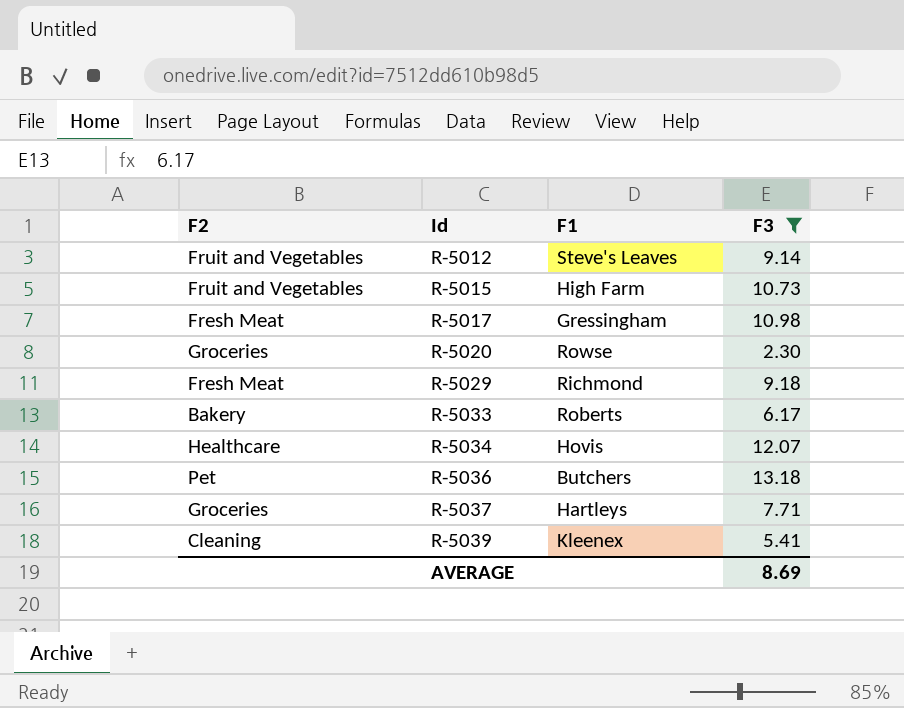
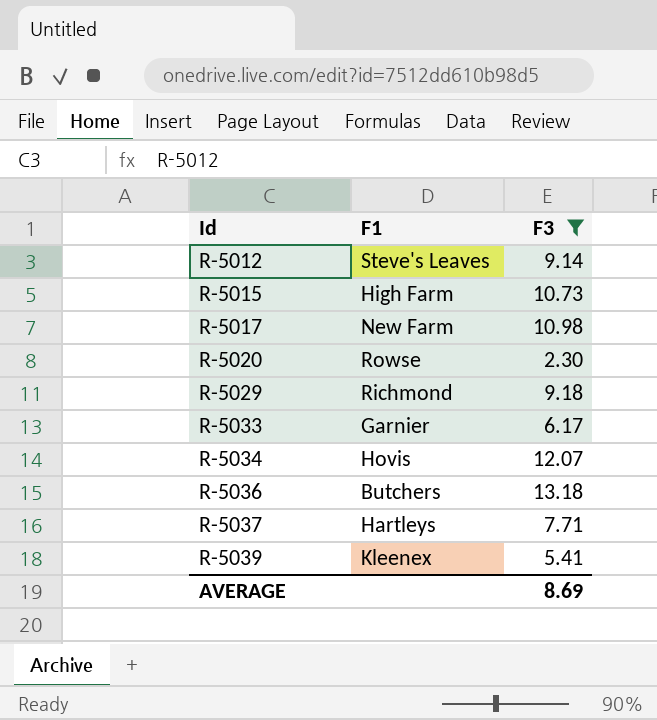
column F2 | position: 1 -> none
R-5017 | F1: Gressingham -> New Farm
R-5033 | F1: Roberts -> Garnier

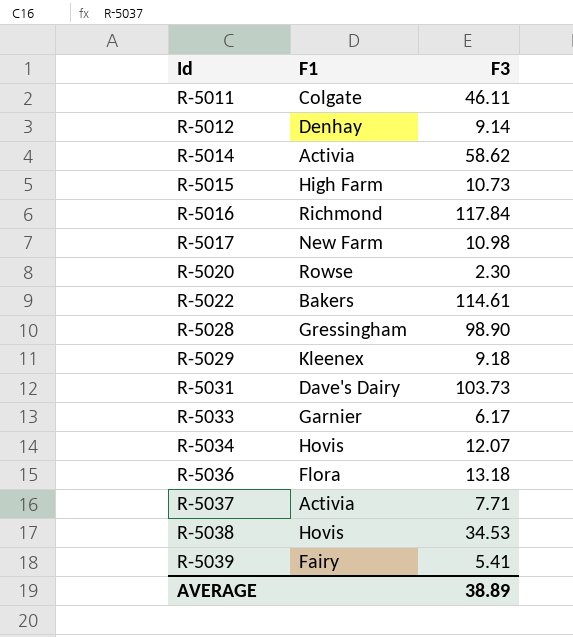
filter: F3 <= 13.18 -> none
R-5012 | F1: Steve's Leaves -> Denhay
R-5029 | F1: Richmond -> Kleenex
R-5036 | F1: Butchers -> Flora
R-5037 | F1: Hartleys -> Activia
R-5039 | F1: Kleenex -> Fairy
AVERAGE | F3: 8.69 -> 38.89

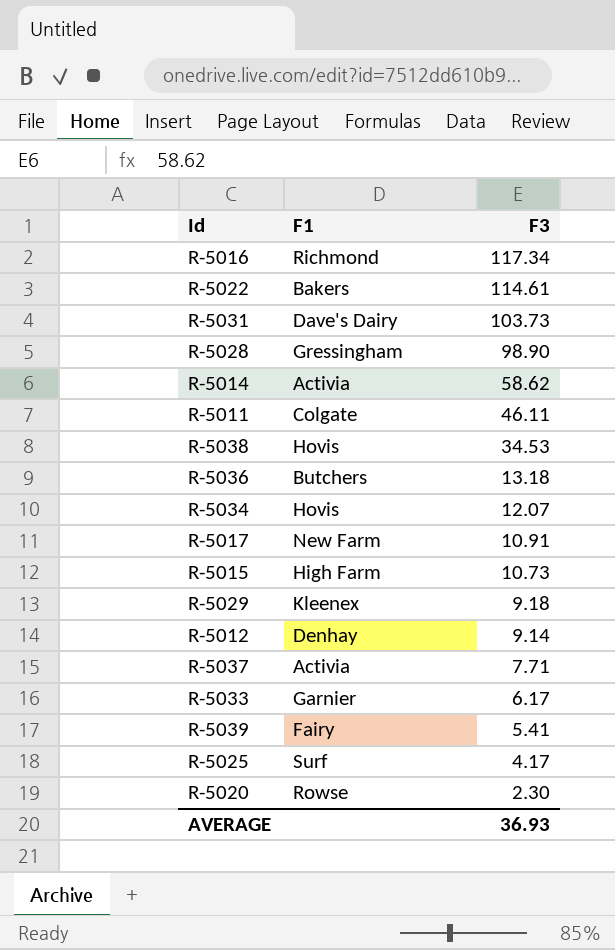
row order: Id ascending -> F3 descending
R-5016 | F3: 117.84 -> 117.34
R-5036 | F1: Flora -> Butchers
R-5017 | F3: 10.98 -> 10.91
row R-5025: none -> Surf | 4.17
AVERAGE | F3: 38.89 -> 36.93

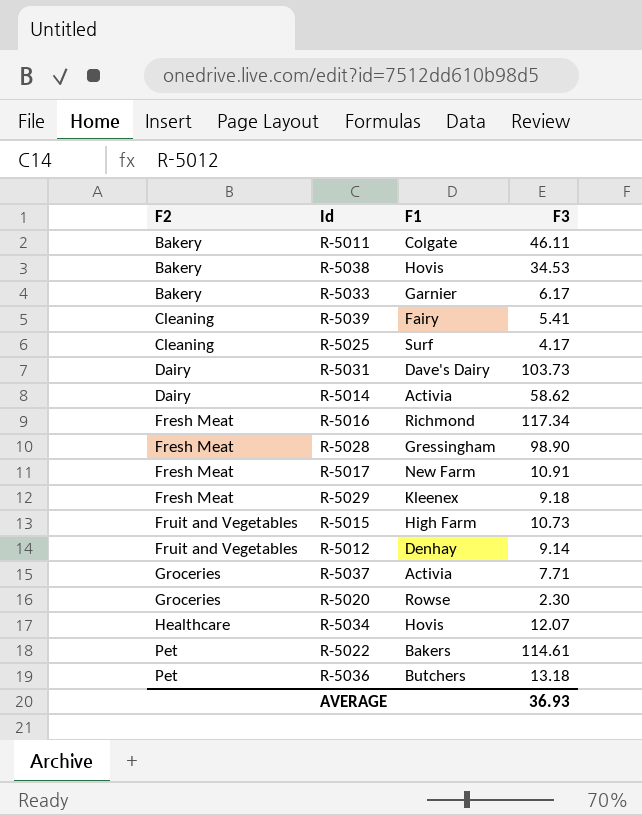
row order: F3 descending -> F2 ascending
column F2 | position: none -> 1

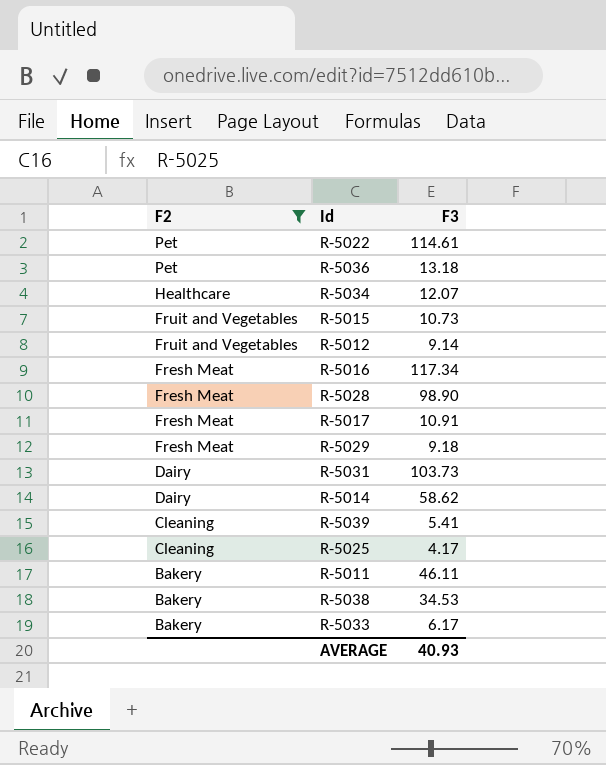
filter: none -> F2 != Groceries
row order: F2 ascending -> F2 descending
column F1 | position: 3 -> none
AVERAGE | F3: 36.93 -> 40.93

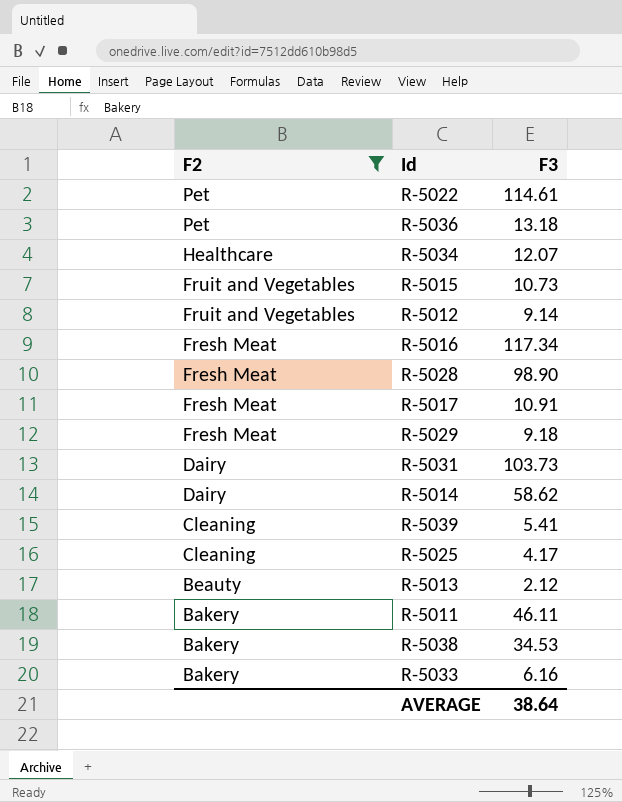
row R-5013: none -> Beauty | 2.12
R-5033 | F3: 6.17 -> 6.16
AVERAGE | F3: 40.93 -> 38.64

